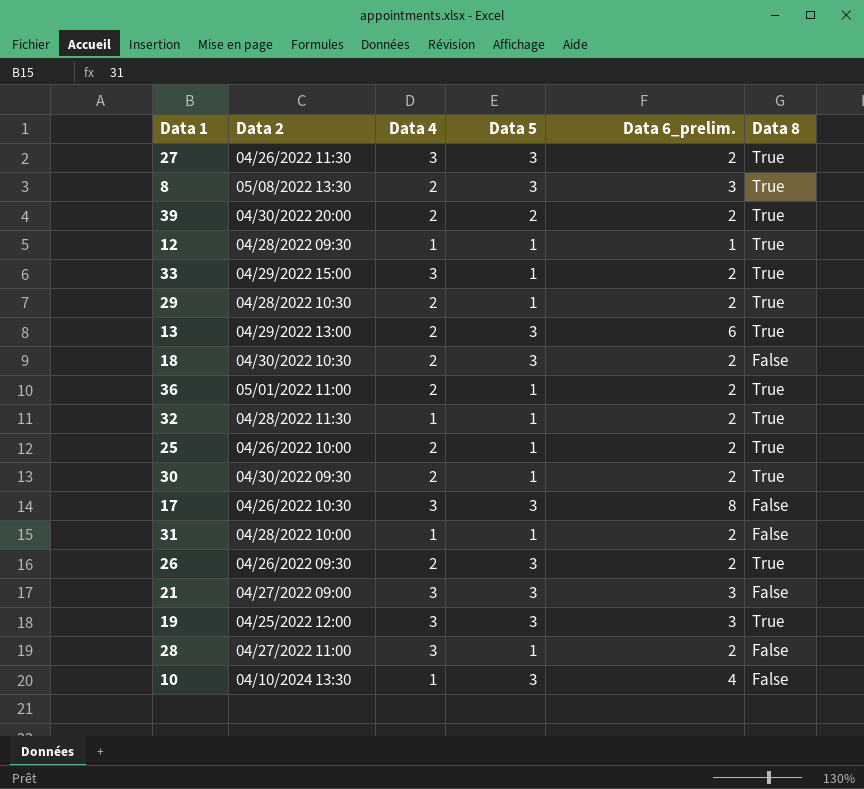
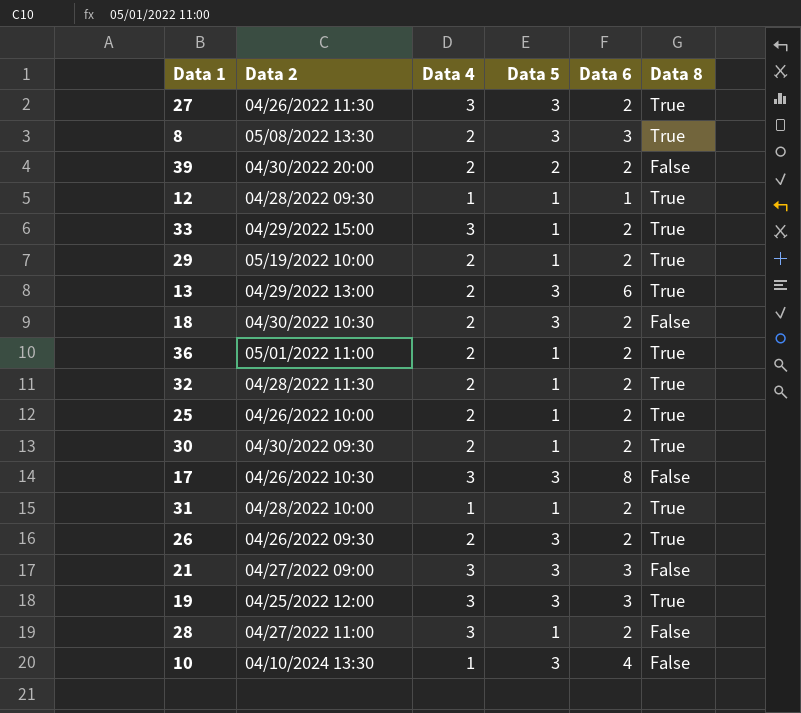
column name: Data 6_prelim. -> Data 6
39 | Data 8: True -> False
29 | Data 2: 04/28/2022 10:30 -> 05/19/2022 10:00
32 | Data 4: 1 -> 2
31 | Data 8: False -> True

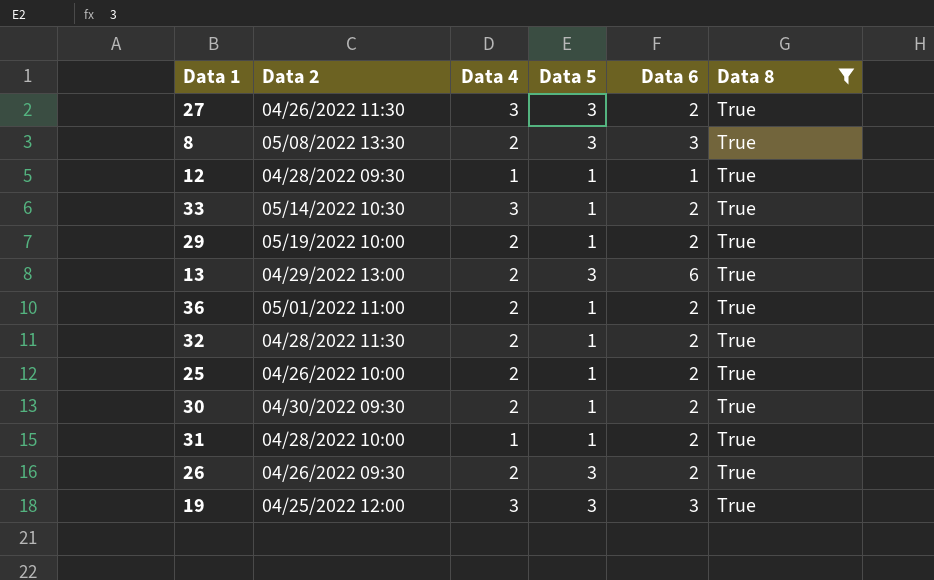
filter: none -> Data 8 = True
33 | Data 2: 04/29/2022 15:00 -> 05/14/2022 10:30

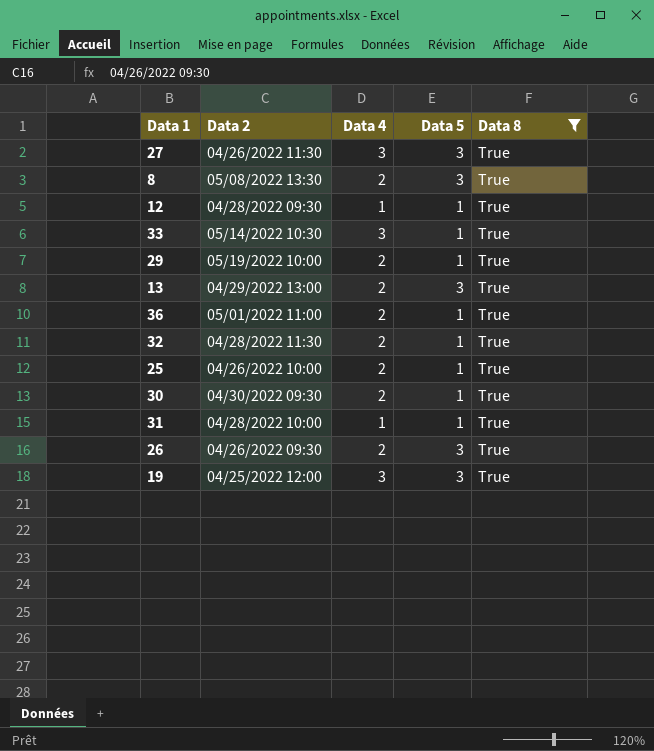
column Data 6 | position: 5 -> none

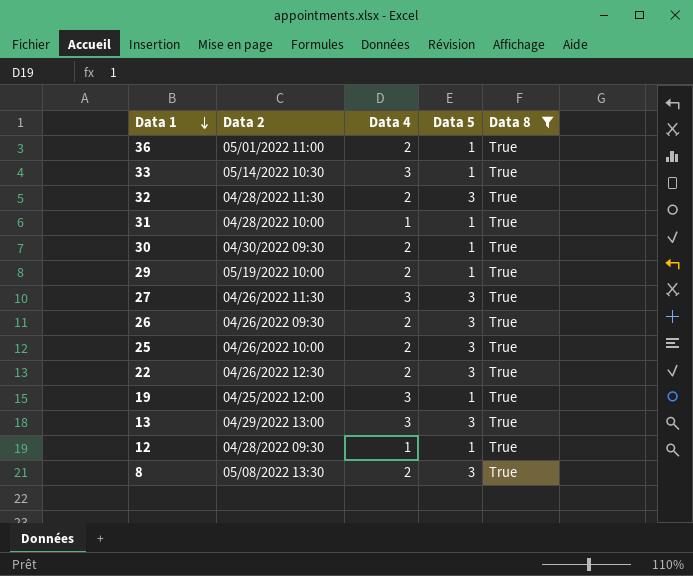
row order: none -> Data 1 descending
32 | Data 5: 1 -> 3
25 | Data 5: 1 -> 3
row 22: none -> 04/26/2022 12:30 | 2 | 3 | True
19 | Data 5: 3 -> 1
13 | Data 4: 2 -> 3

